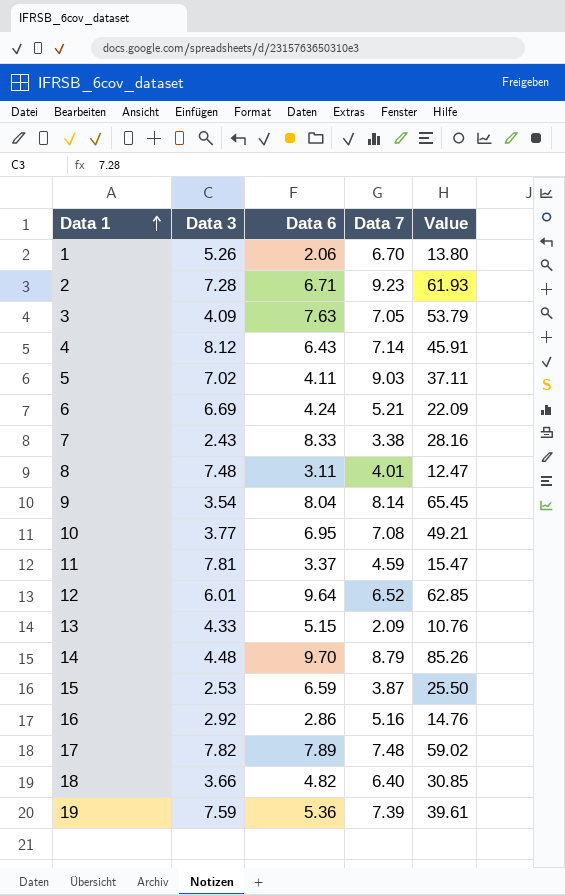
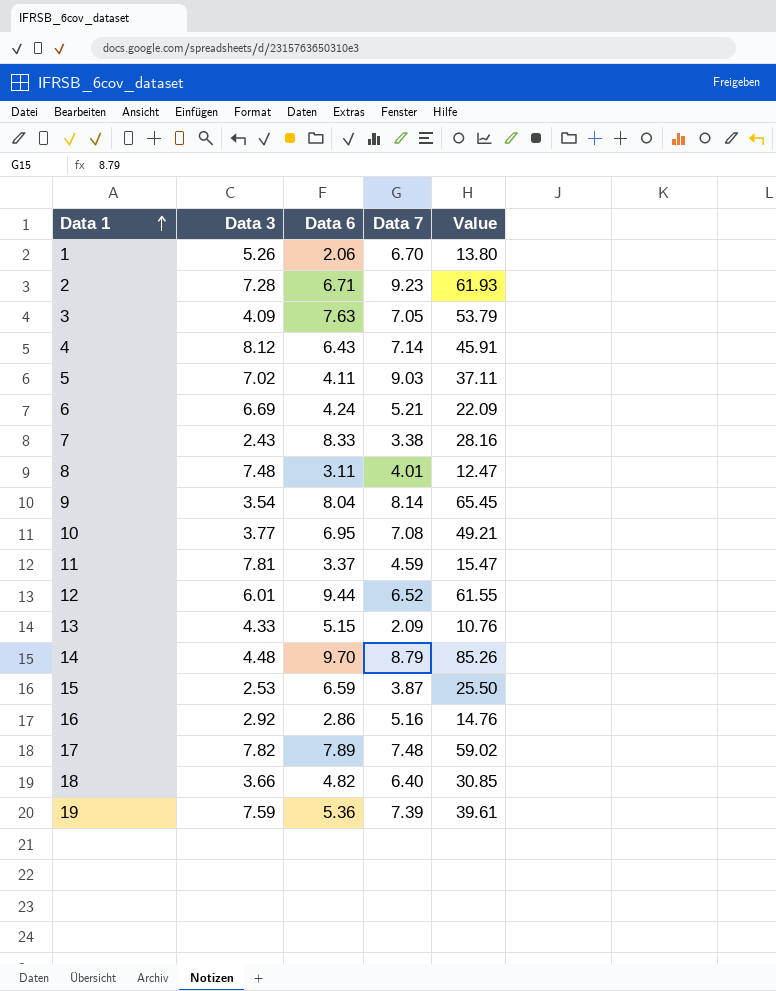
12 | Data 6: 9.64 -> 9.44
12 | Value: 62.85 -> 61.55

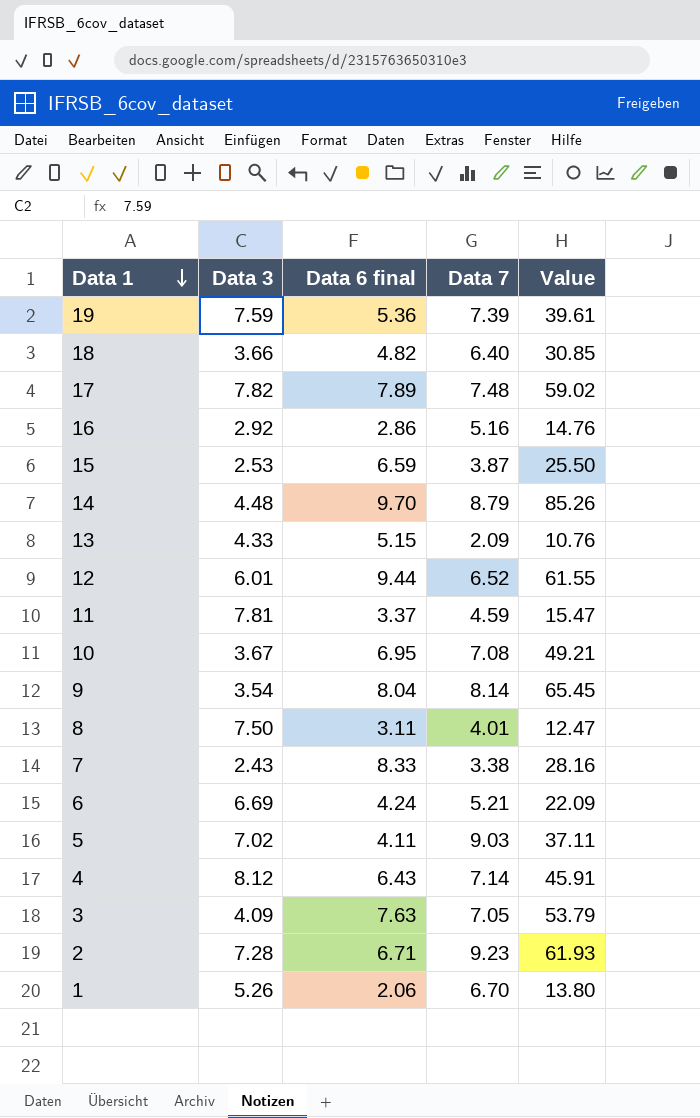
row order: Data 1 ascending -> Data 1 descending
column name: Data 6 -> Data 6 final
10 | Data 3: 3.77 -> 3.67
8 | Data 3: 7.48 -> 7.50

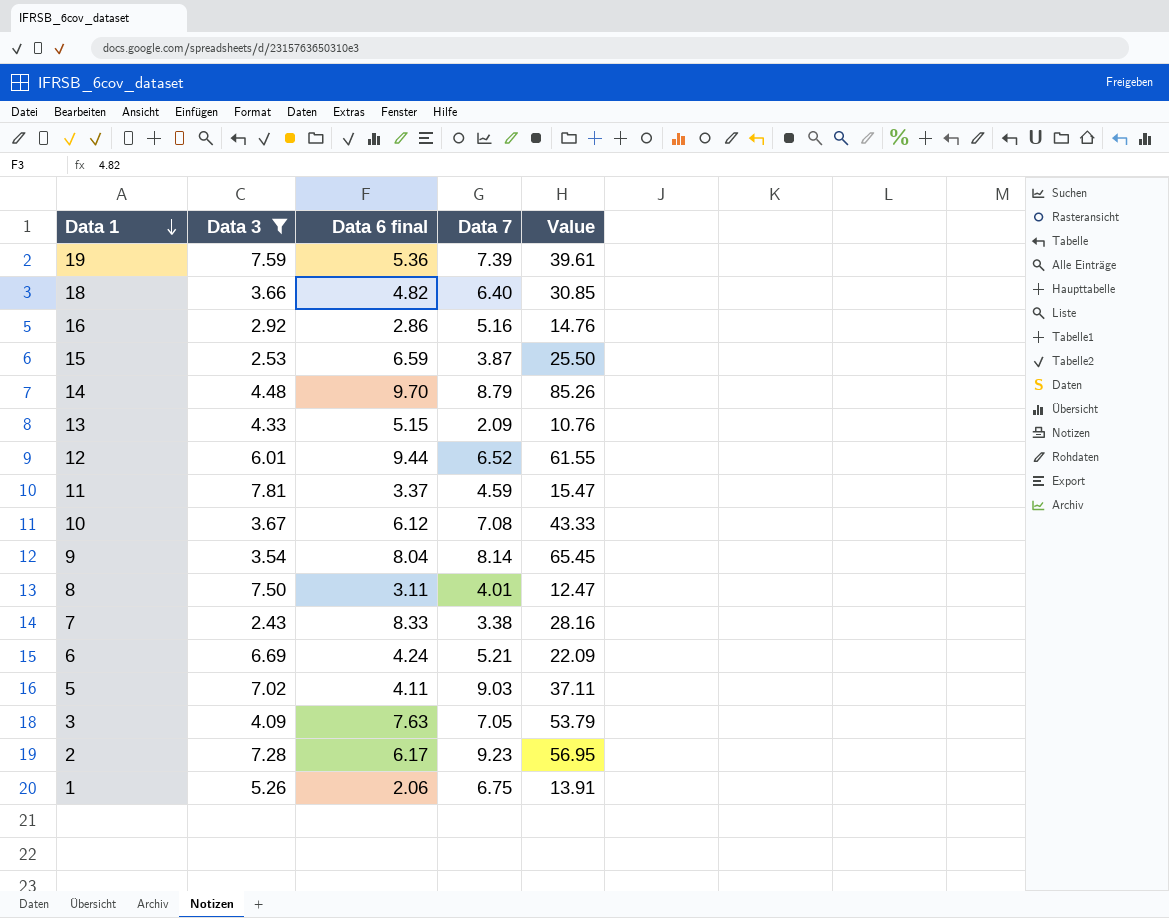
filter: none -> Data 3 <= 7.81
10 | Data 6 final: 6.95 -> 6.12
10 | Value: 49.21 -> 43.33
2 | Data 6 final: 6.71 -> 6.17
2 | Value: 61.93 -> 56.95
1 | Data 7: 6.70 -> 6.75
1 | Value: 13.80 -> 13.91

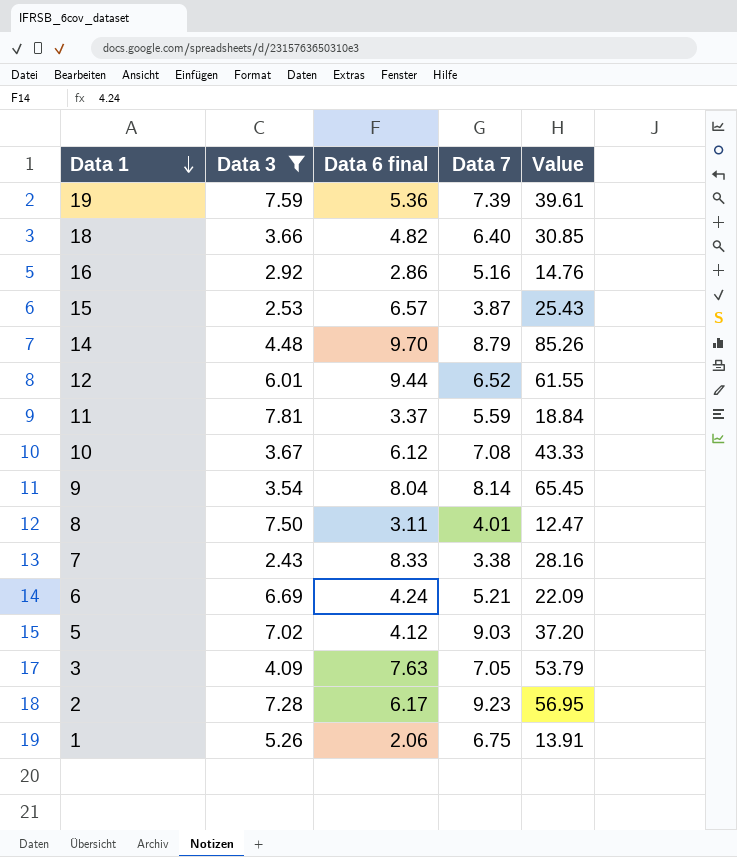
row 13: 4.33 | 5.15 | 2.09 | 10.76 -> none
15 | Data 6 final: 6.59 -> 6.57
15 | Value: 25.50 -> 25.43
11 | Data 7: 4.59 -> 5.59
11 | Value: 15.47 -> 18.84
5 | Data 6 final: 4.11 -> 4.12
5 | Value: 37.11 -> 37.20

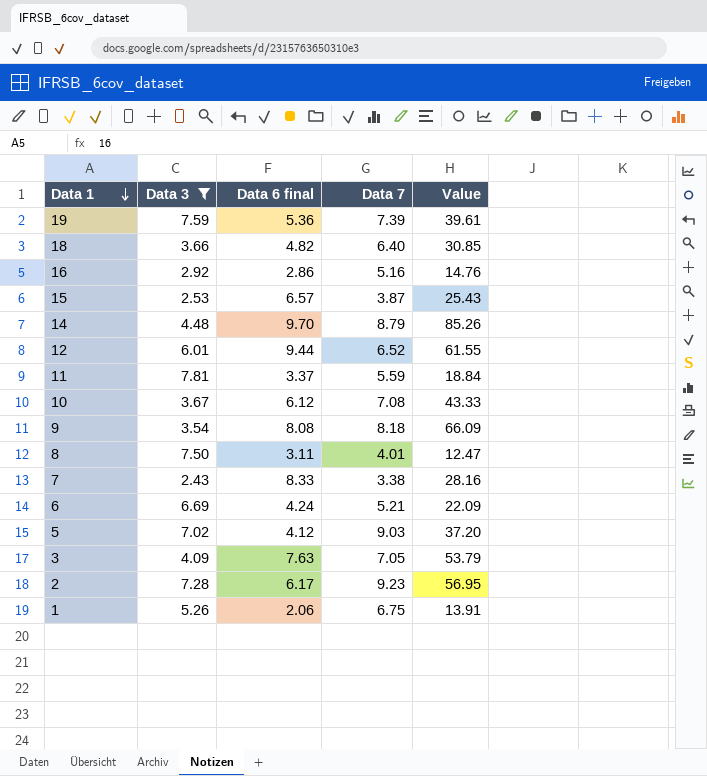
9 | Data 6 final: 8.04 -> 8.08
9 | Data 7: 8.14 -> 8.18
9 | Value: 65.45 -> 66.09

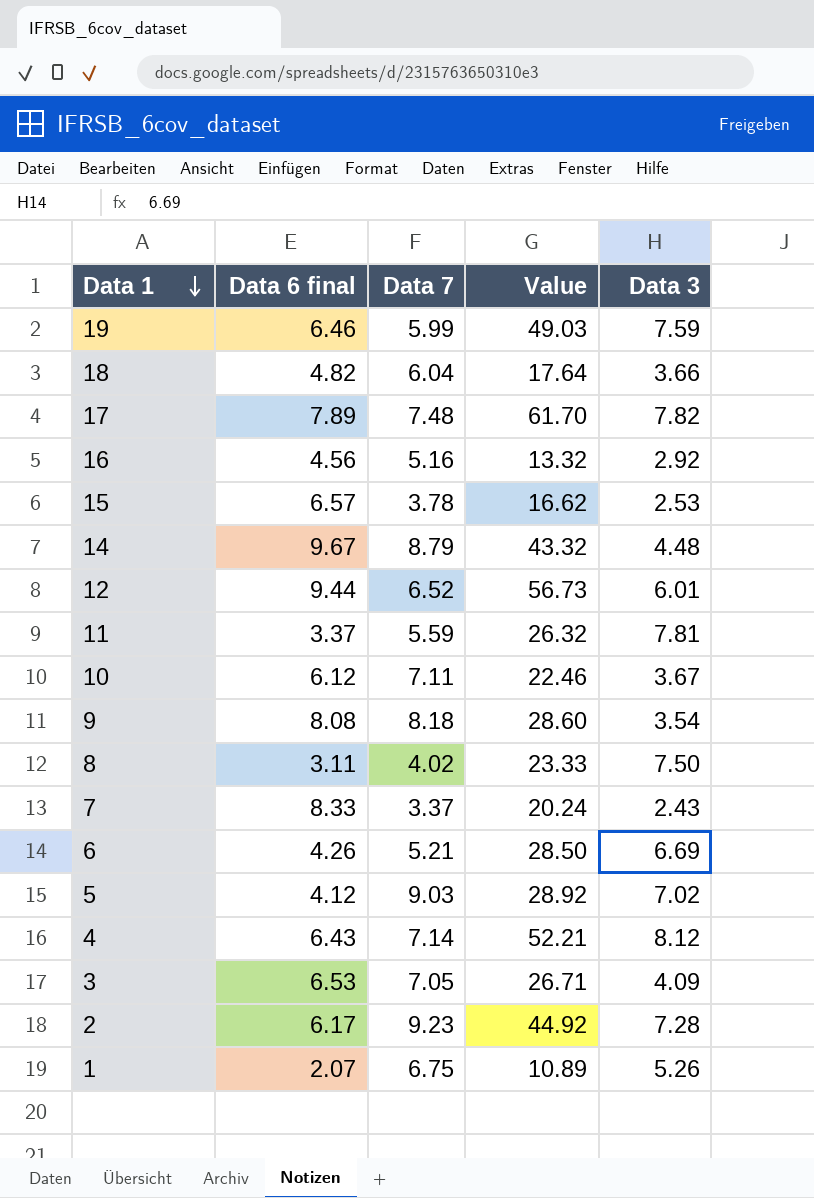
filter: Data 3 <= 7.81 -> none
column Value | formula: [Data 6 final] * [Data 7] -> [Data 6 final] * [Data 3]
column Data 3 | position: 2 -> 5
19 | Data 6 final: 5.36 -> 6.46
19 | Data 7: 7.39 -> 5.99
18 | Data 7: 6.40 -> 6.04
16 | Data 6 final: 2.86 -> 4.56
15 | Data 7: 3.87 -> 3.78
14 | Data 6 final: 9.70 -> 9.67
10 | Data 7: 7.08 -> 7.11
8 | Data 7: 4.01 -> 4.02
7 | Data 7: 3.38 -> 3.37
6 | Data 6 final: 4.24 -> 4.26
3 | Data 6 final: 7.63 -> 6.53
1 | Data 6 final: 2.06 -> 2.07

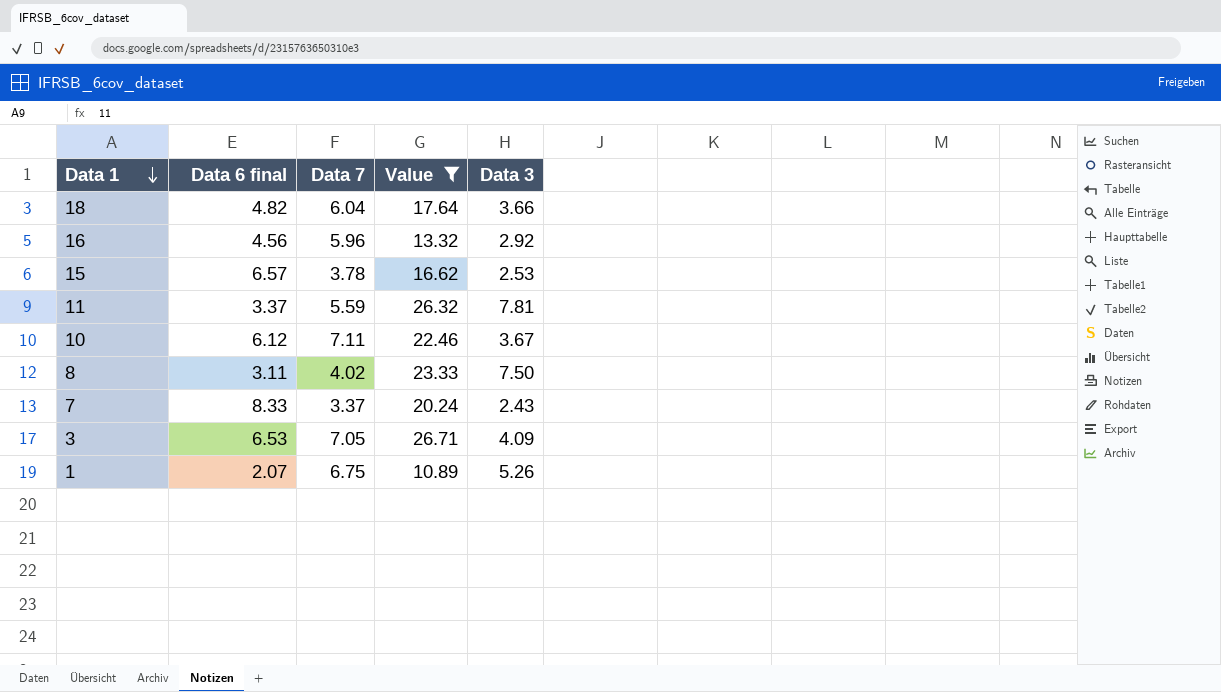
filter: none -> Value <= 26.71
16 | Data 7: 5.16 -> 5.96

